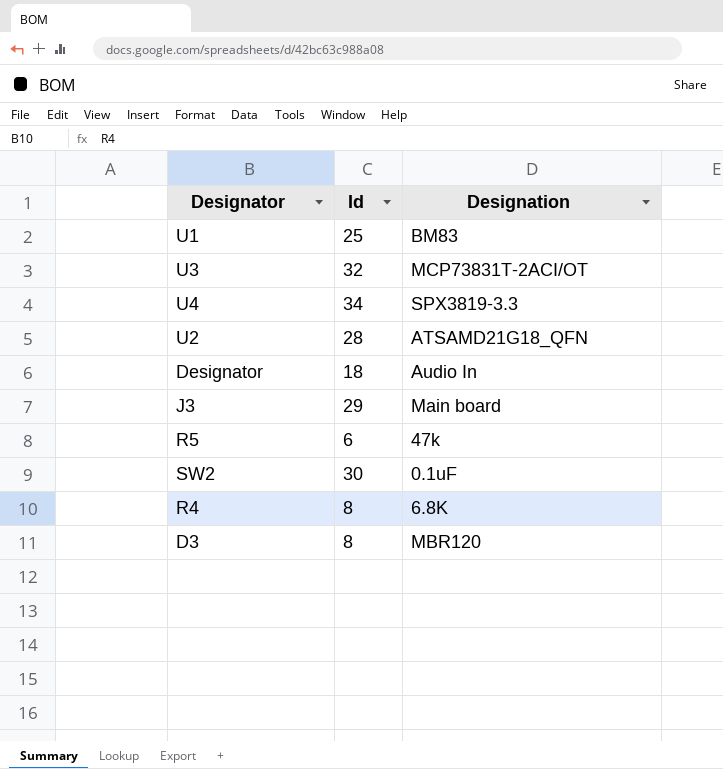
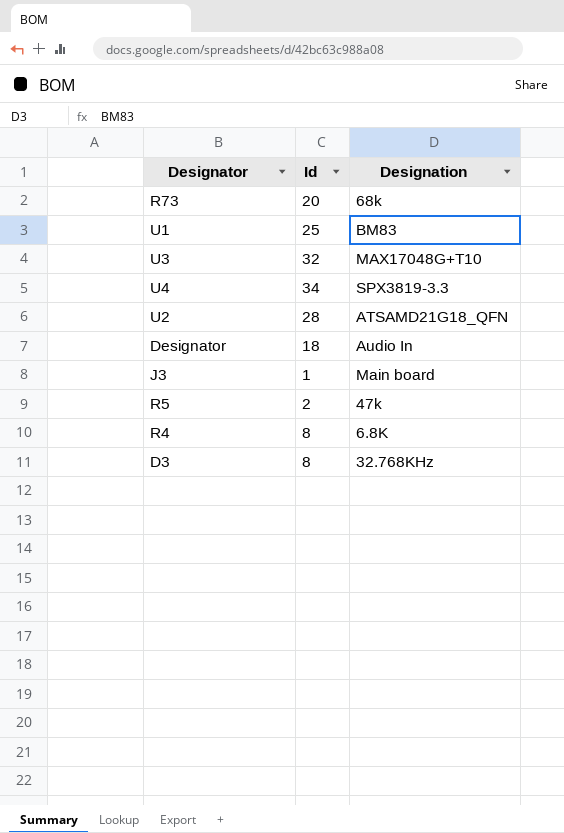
row SW2: 30 | 0.1uF -> none
row R73: none -> 20 | 68k
U3 | Designation: MCP73831T-2ACI/OT -> MAX17048G+T10
J3 | Id: 29 -> 1
R5 | Id: 6 -> 2
D3 | Designation: MBR120 -> 32.768KHz

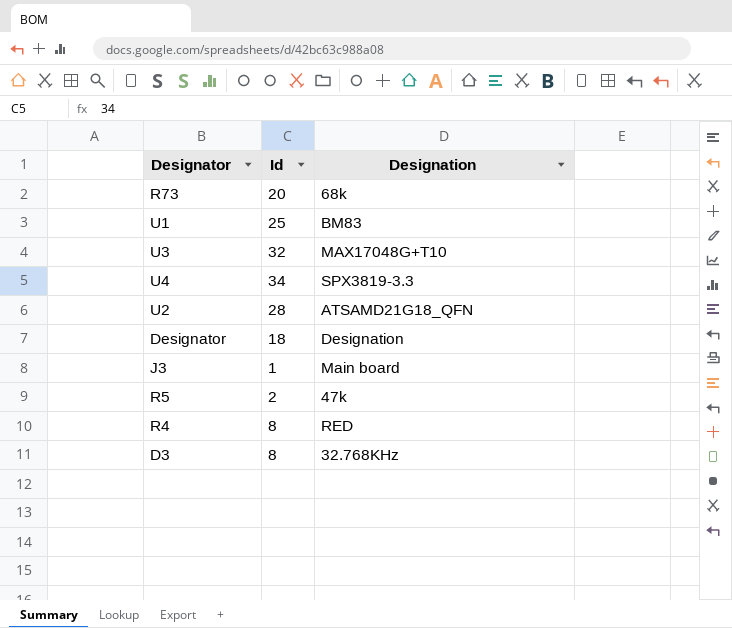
Designator | Designation: Audio In -> Designation
R4 | Designation: 6.8K -> RED

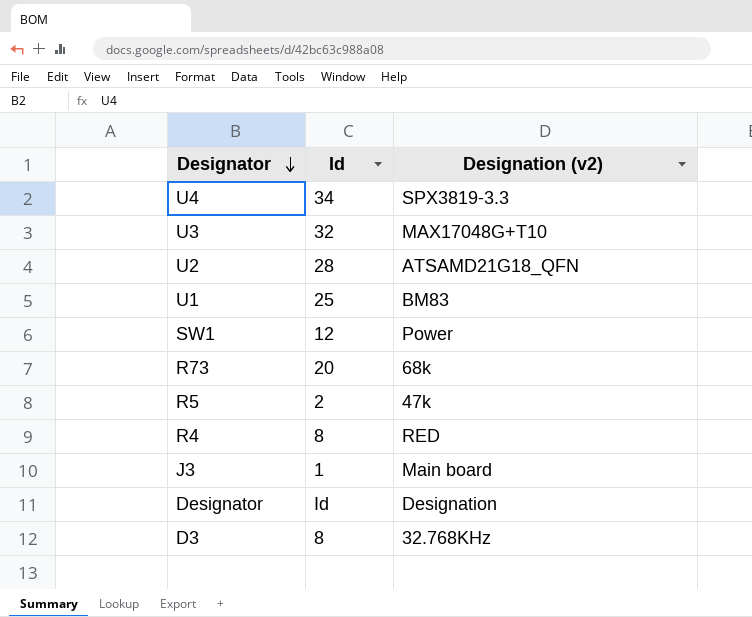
row order: none -> Designator descending
column name: Designation -> Designation (v2)
row SW1: none -> 12 | Power
Designator | Id: 18 -> Id

